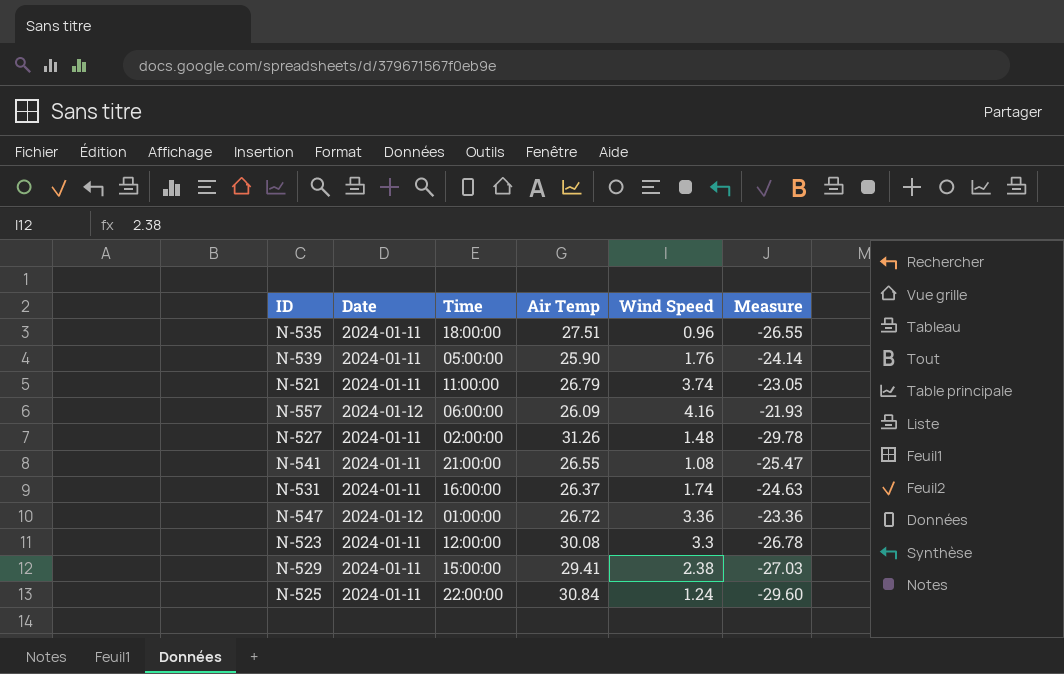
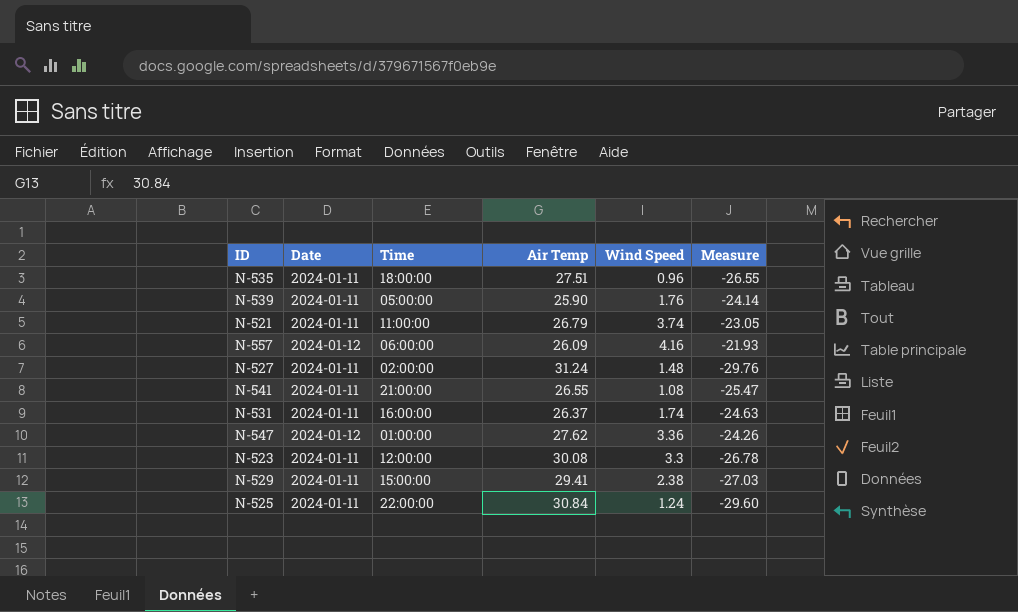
N-527 | Air Temp: 31.26 -> 31.24
N-527 | Measure: -29.78 -> -29.76
N-547 | Air Temp: 26.72 -> 27.62
N-547 | Measure: -23.36 -> -24.26

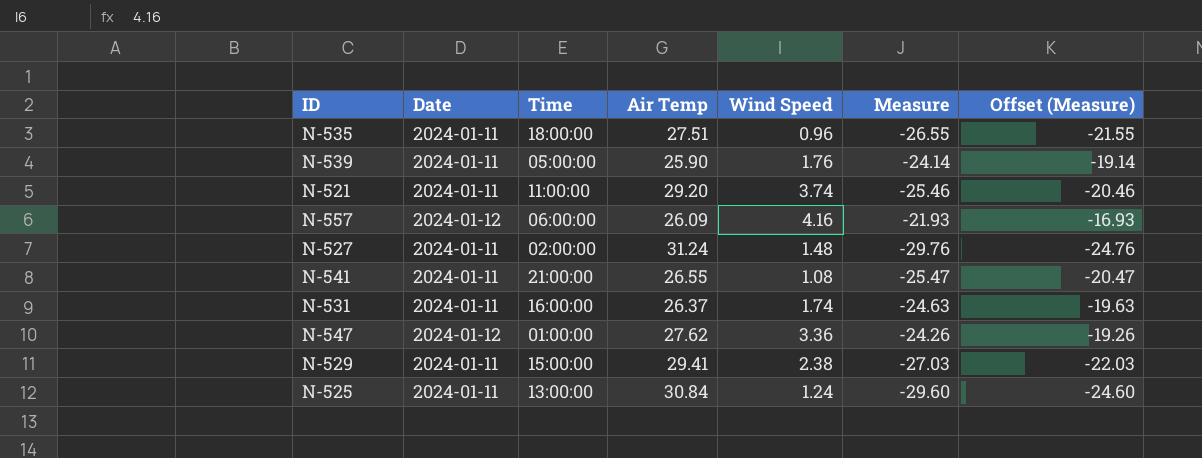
column Offset (Measure) | formula: none -> [Measure] + 5
row N-523: 2024-01-11 | 12:00:00 | 30.08 | 3.3 | -26.78 -> none
N-521 | Air Temp: 26.79 -> 29.20
N-521 | Measure: -23.05 -> -25.46
N-525 | Time: 22:00:00 -> 13:00:00

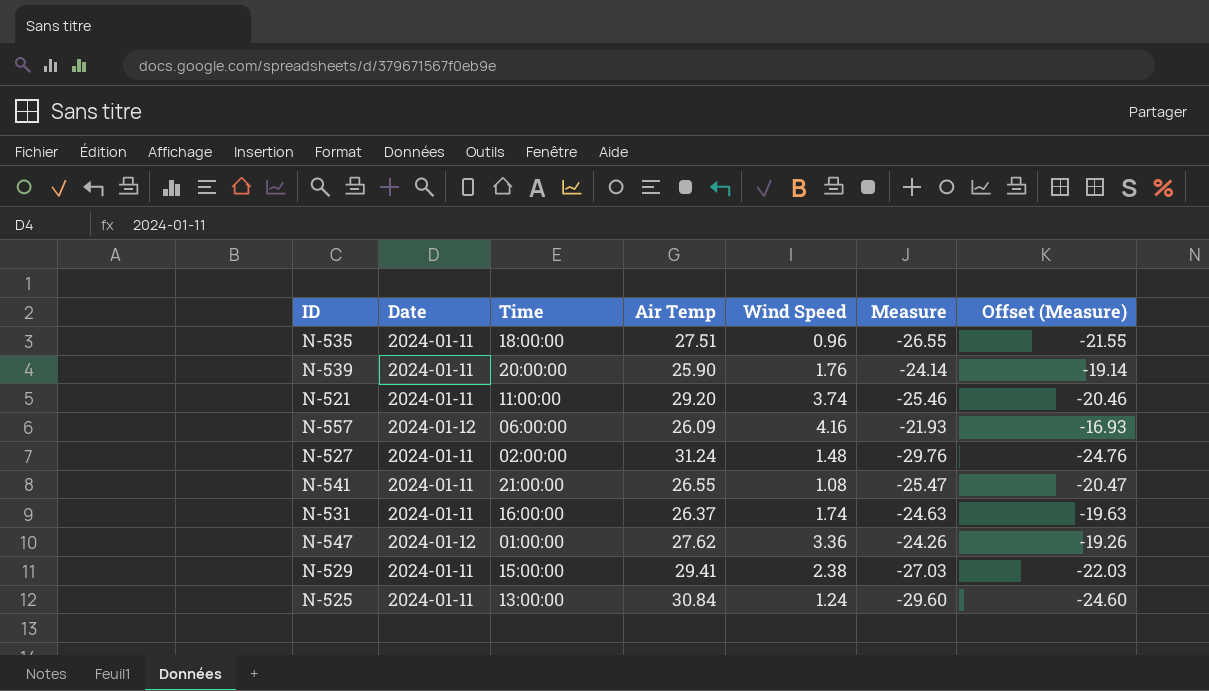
N-539 | Time: 05:00:00 -> 20:00:00

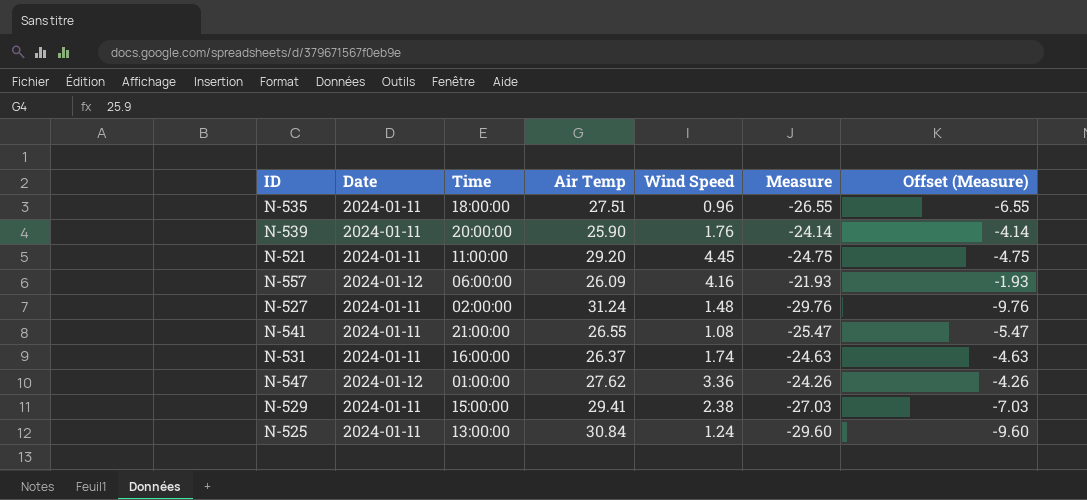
column Offset (Measure) | formula: [Measure] + 5 -> [Measure] + 20
N-521 | Wind Speed: 3.74 -> 4.45
N-521 | Measure: -25.46 -> -24.75

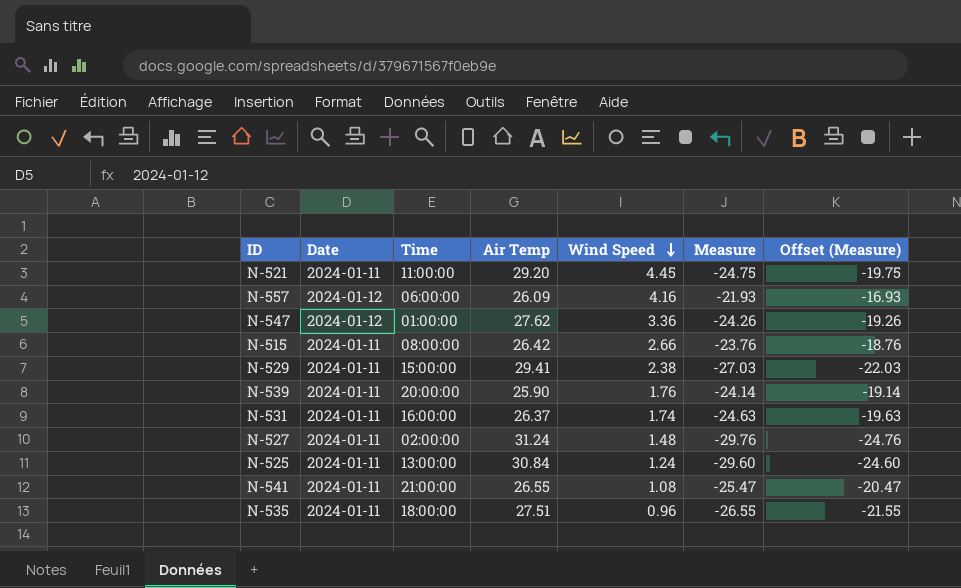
row order: none -> Wind Speed descending
column Offset (Measure) | formula: [Measure] + 20 -> [Measure] + 5
row N-515: none -> 2024-01-11 | 08:00:00 | 26.42 | 2.66 | -23.76 | -18.76

